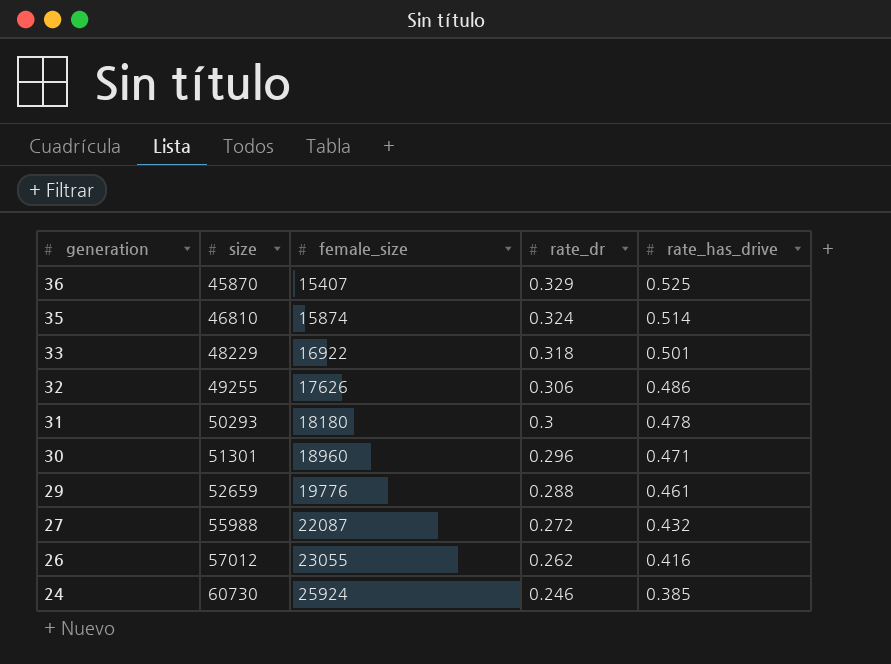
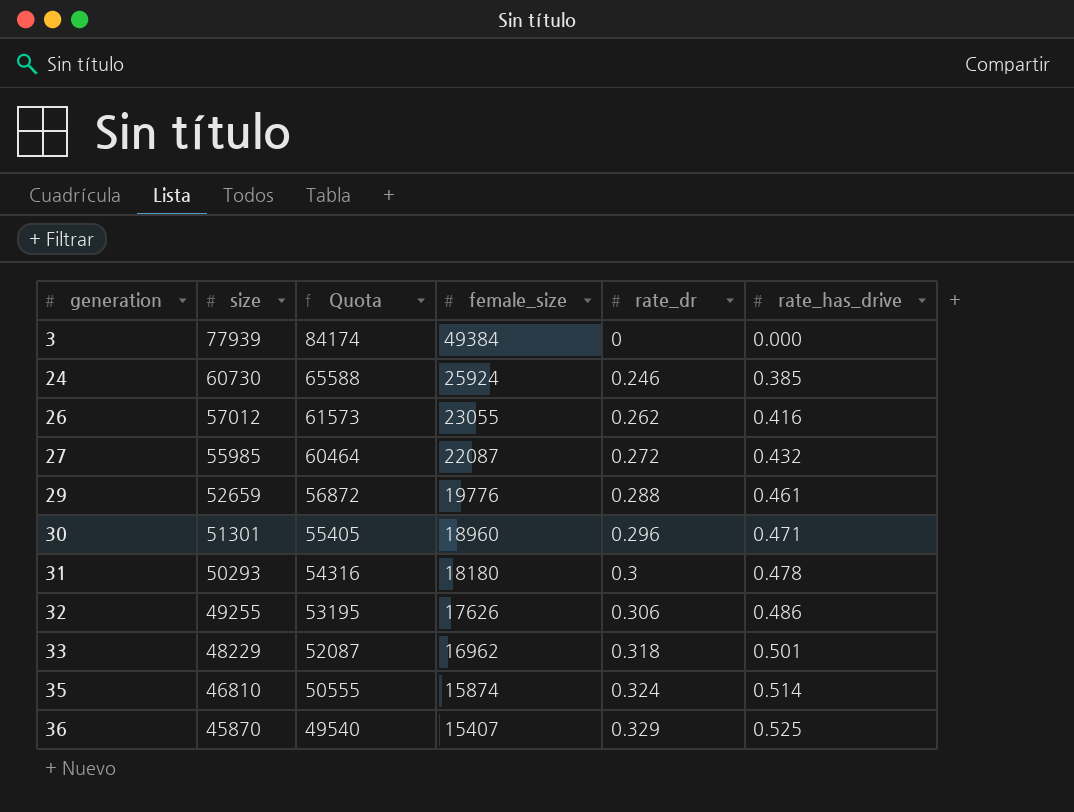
row order: generation descending -> generation ascending
column Quota | formula: none -> [size] * 1.08
row 3: none -> 77939 | 84174 | 49384 | 0 | 0.000
27 | size: 55988 -> 55985
33 | female_size: 16922 -> 16962

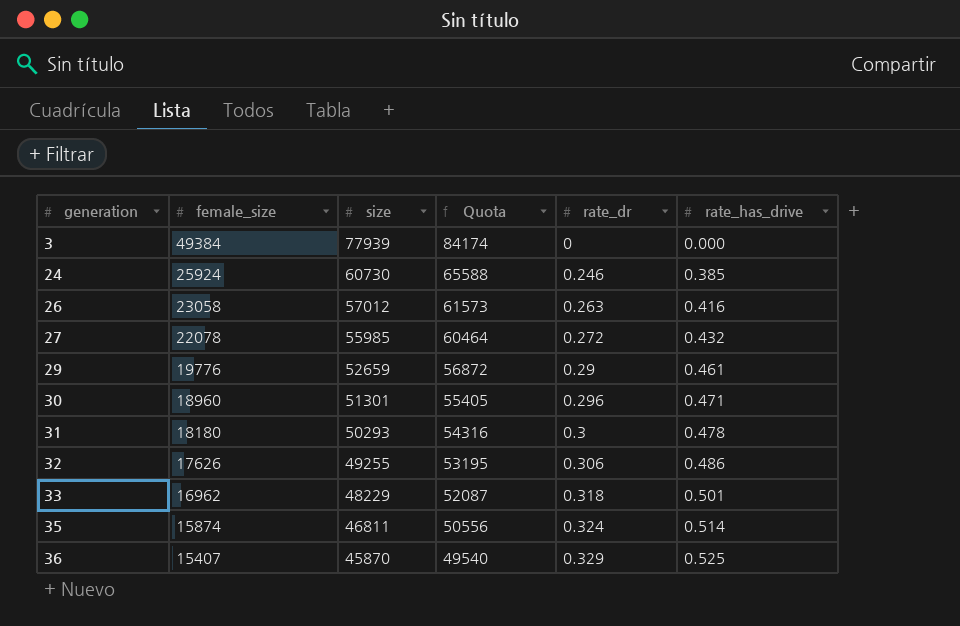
column female_size | position: 4 -> 2
26 | female_size: 23055 -> 23058
26 | rate_dr: 0.262 -> 0.263
27 | female_size: 22087 -> 22078
29 | rate_dr: 0.288 -> 0.29
35 | size: 46810 -> 46811
35 | Quota: 50555 -> 50556

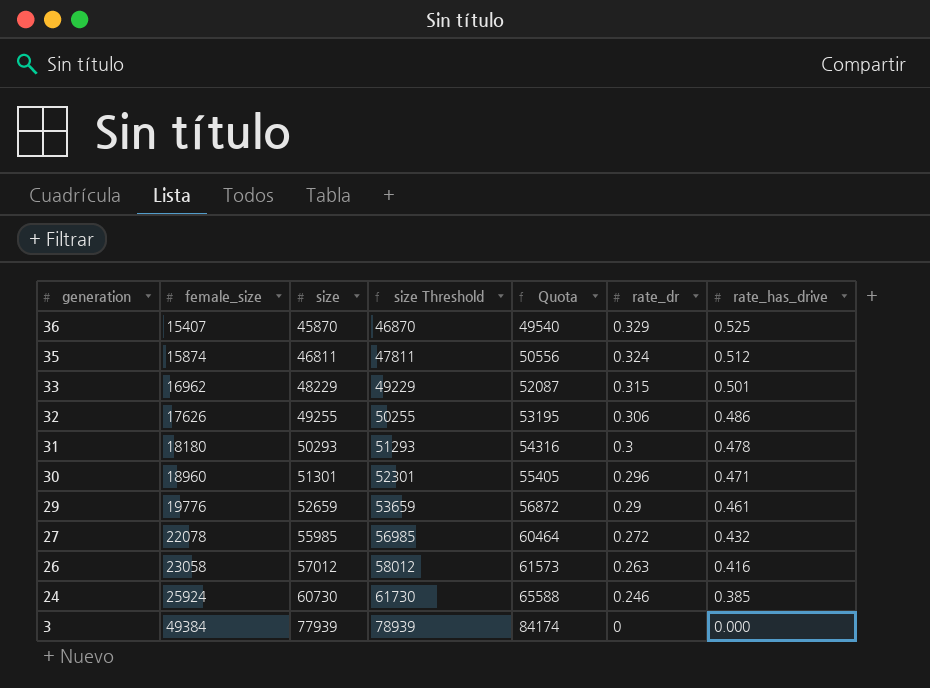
row order: generation ascending -> generation descending
column size Threshold | formula: none -> [size] + 1000
35 | rate_has_drive: 0.514 -> 0.512
33 | rate_dr: 0.318 -> 0.315

